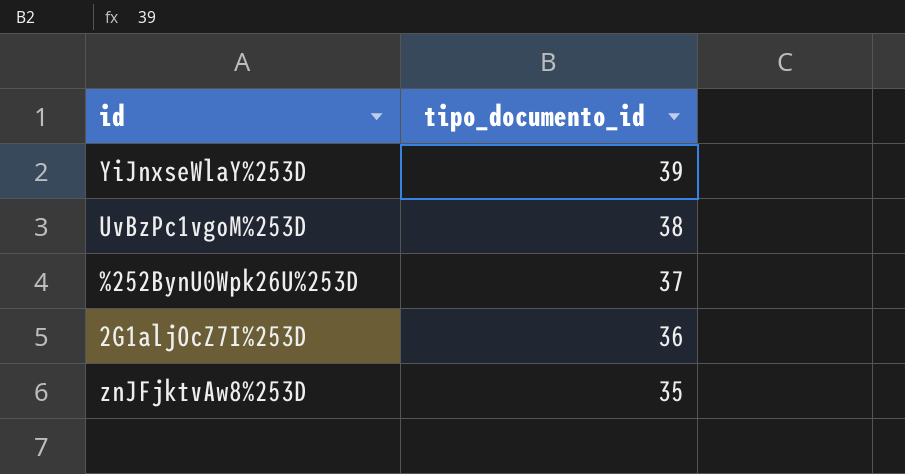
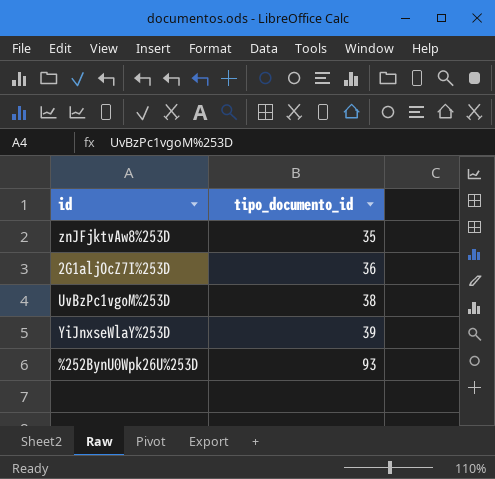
row order: tipo_documento_id descending -> tipo_documento_id ascending
%252BynU0Wpk26U%253D | tipo_documento_id: 37 -> 93

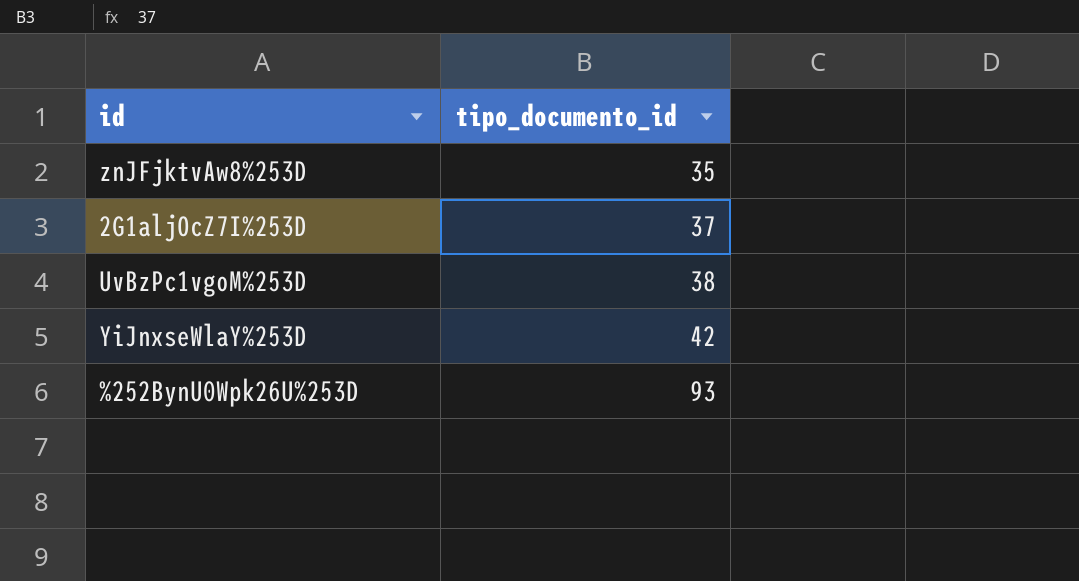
2G1aljOcZ7I%253D | tipo_documento_id: 36 -> 37
YiJnxseWlaY%253D | tipo_documento_id: 39 -> 42

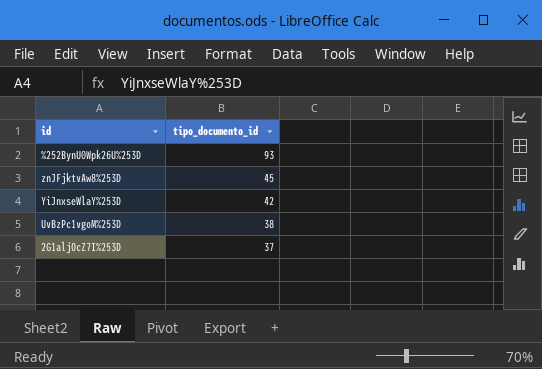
row order: tipo_documento_id ascending -> tipo_documento_id descending
znJFjktvAw8%253D | tipo_documento_id: 35 -> 45

